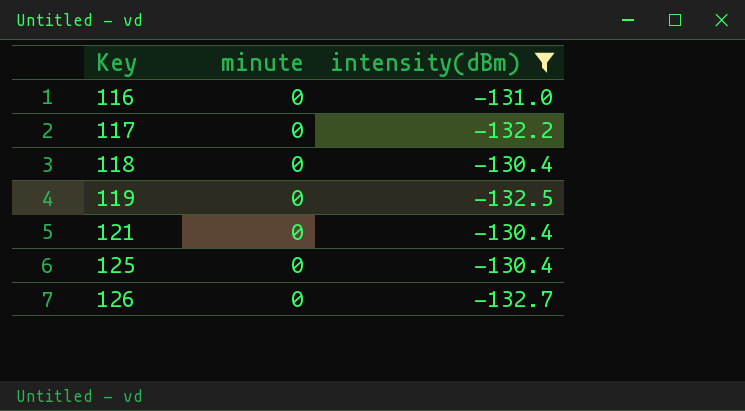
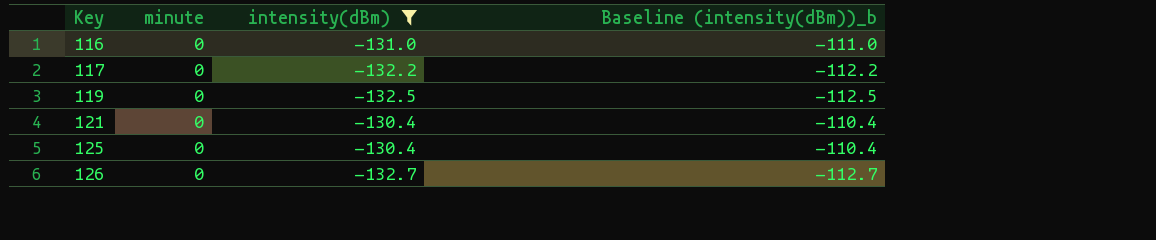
column Baseline (intensity(dBm))_b | formula: none -> [intensity(dBm)] + 20
row 118: 0 | -130.4 -> none

